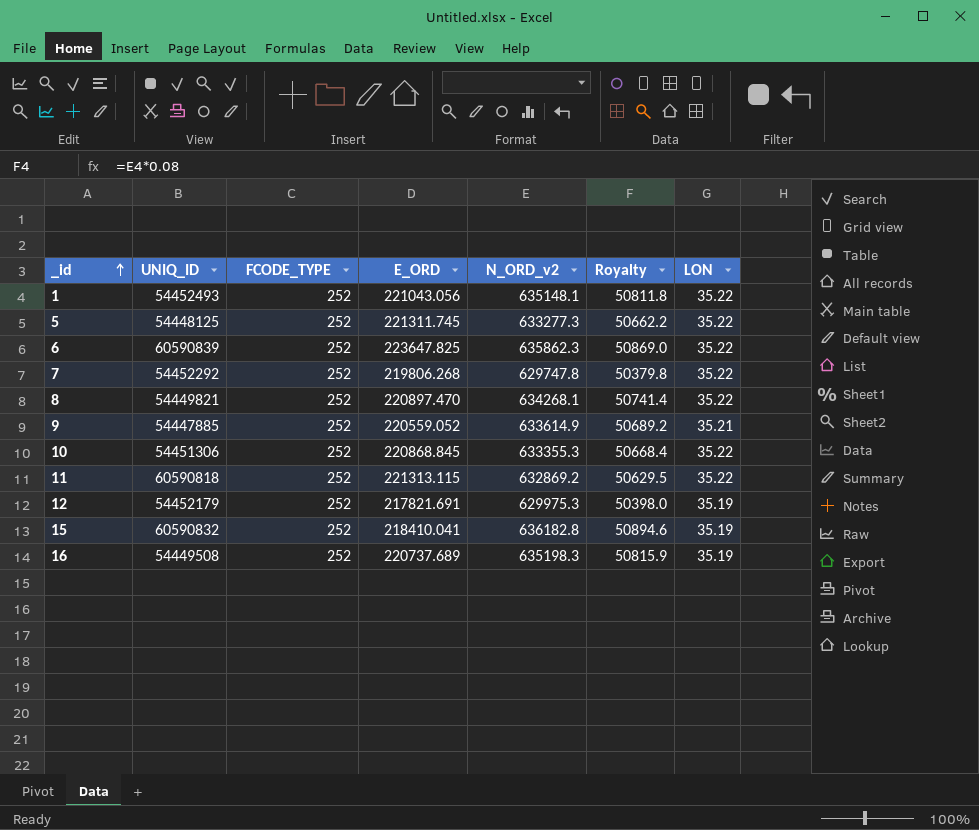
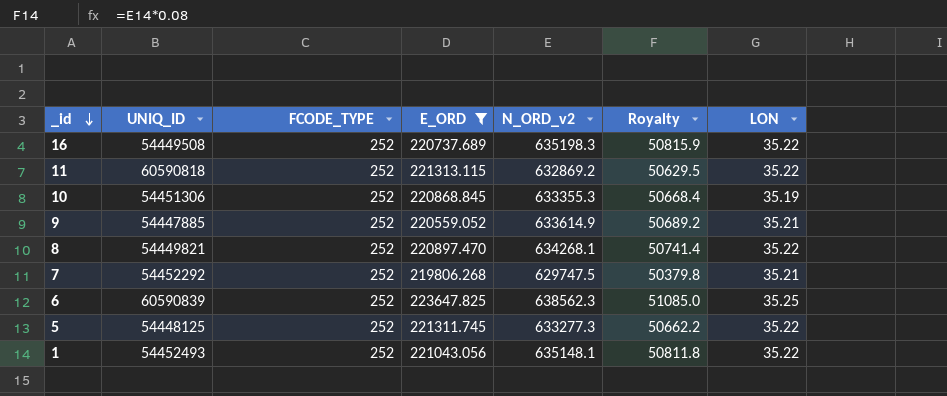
filter: none -> E_ORD >= 219806.268
row order: _id ascending -> _id descending
16 | LON: 35.19 -> 35.22
10 | LON: 35.22 -> 35.19
7 | N_ORD_v2: 629747.8 -> 629747.5
7 | LON: 35.22 -> 35.21
6 | N_ORD_v2: 635862.3 -> 638562.3
6 | Royalty: 50869.0 -> 51085.0
6 | LON: 35.22 -> 35.25

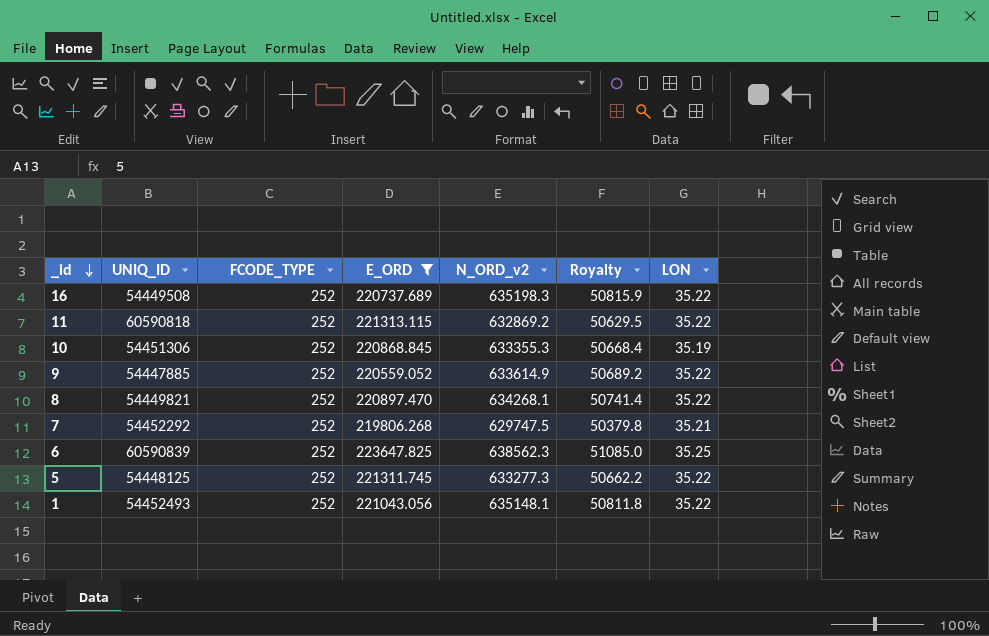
9 | LON: 35.21 -> 35.22

